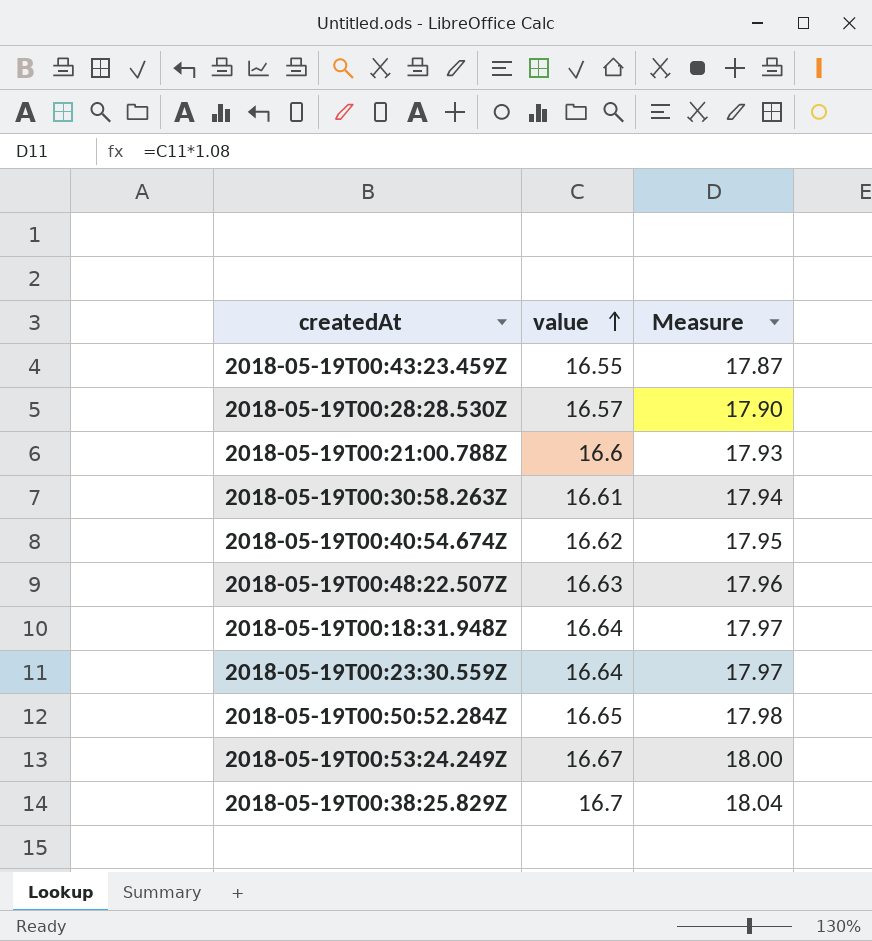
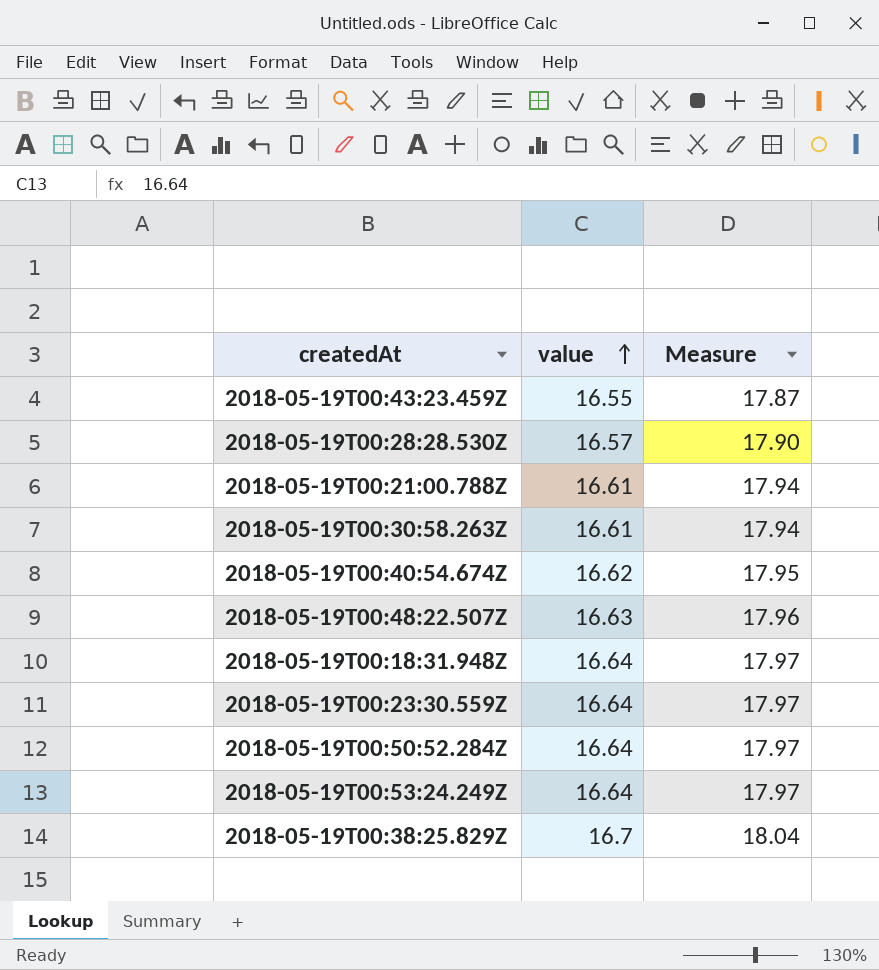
2018-05-19T00:21:00.788Z | value: 16.6 -> 16.61
2018-05-19T00:21:00.788Z | Measure: 17.93 -> 17.94
2018-05-19T00:50:52.284Z | value: 16.65 -> 16.64
2018-05-19T00:50:52.284Z | Measure: 17.98 -> 17.97
2018-05-19T00:53:24.249Z | value: 16.67 -> 16.64
2018-05-19T00:53:24.249Z | Measure: 18.00 -> 17.97

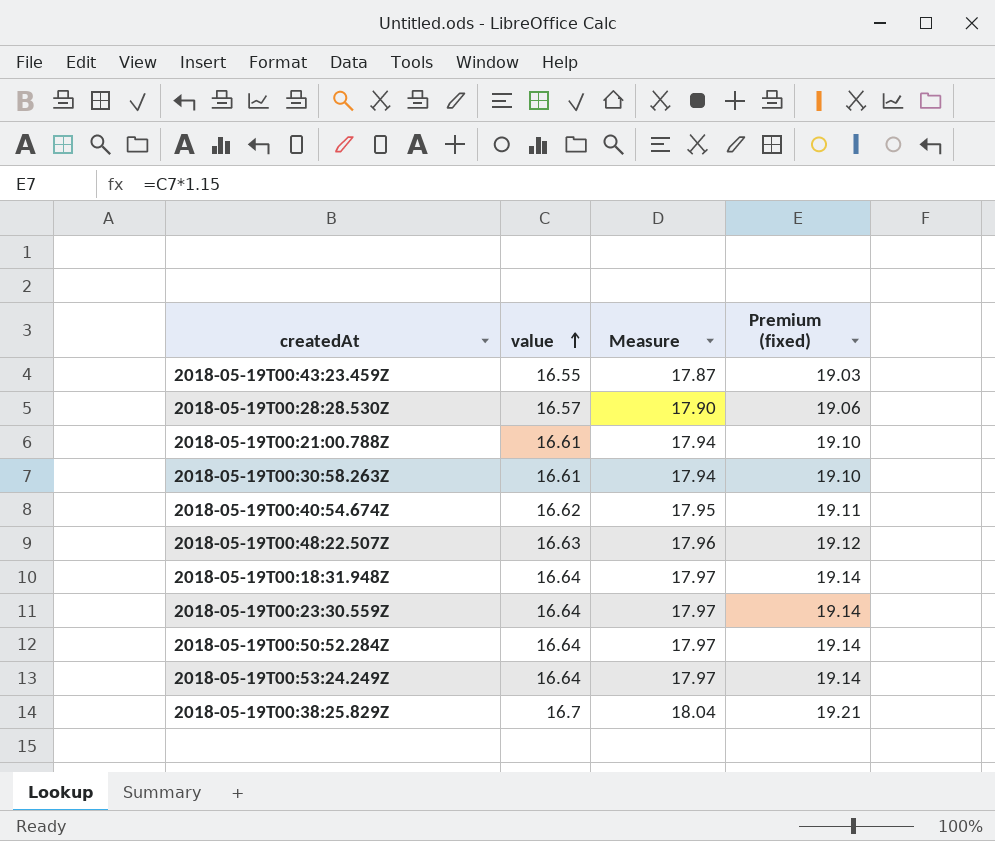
column Premium (fixed) | formula: none -> [value] * 1.15

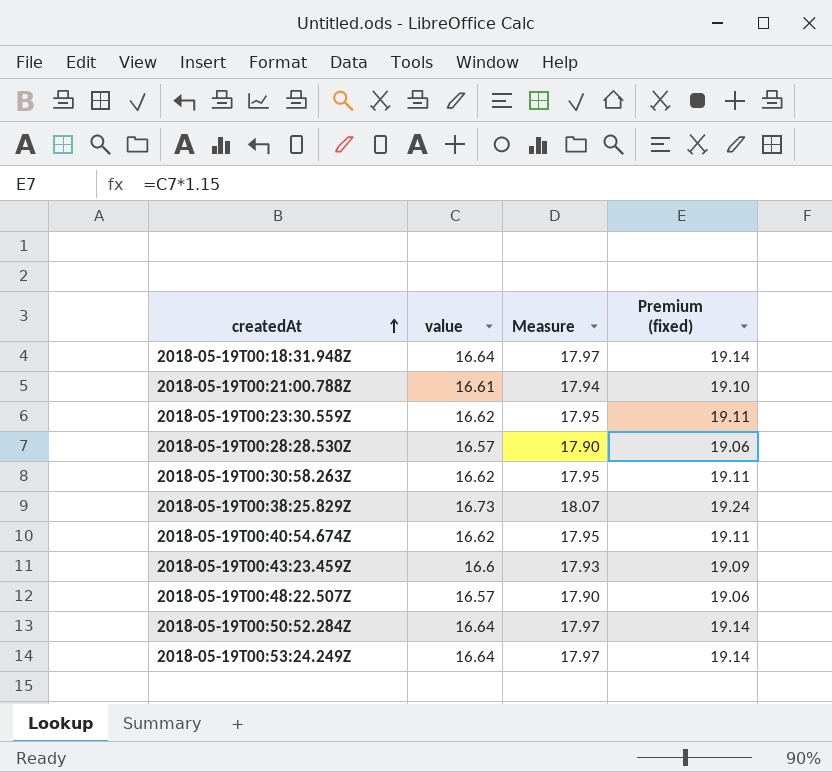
row order: value ascending -> createdAt ascending
2018-05-19T00:23:30.559Z | value: 16.64 -> 16.62
2018-05-19T00:23:30.559Z | Measure: 17.97 -> 17.95
2018-05-19T00:23:30.559Z | Premium (fixed): 19.14 -> 19.11
2018-05-19T00:30:58.263Z | value: 16.61 -> 16.62
2018-05-19T00:30:58.263Z | Measure: 17.94 -> 17.95
2018-05-19T00:30:58.263Z | Premium (fixed): 19.10 -> 19.11
2018-05-19T00:38:25.829Z | value: 16.7 -> 16.73
2018-05-19T00:38:25.829Z | Measure: 18.04 -> 18.07
2018-05-19T00:38:25.829Z | Premium (fixed): 19.21 -> 19.24
2018-05-19T00:43:23.459Z | value: 16.55 -> 16.6
2018-05-19T00:43:23.459Z | Measure: 17.87 -> 17.93
2018-05-19T00:43:23.459Z | Premium (fixed): 19.03 -> 19.09
2018-05-19T00:48:22.507Z | value: 16.63 -> 16.57
2018-05-19T00:48:22.507Z | Measure: 17.96 -> 17.90
2018-05-19T00:48:22.507Z | Premium (fixed): 19.12 -> 19.06

